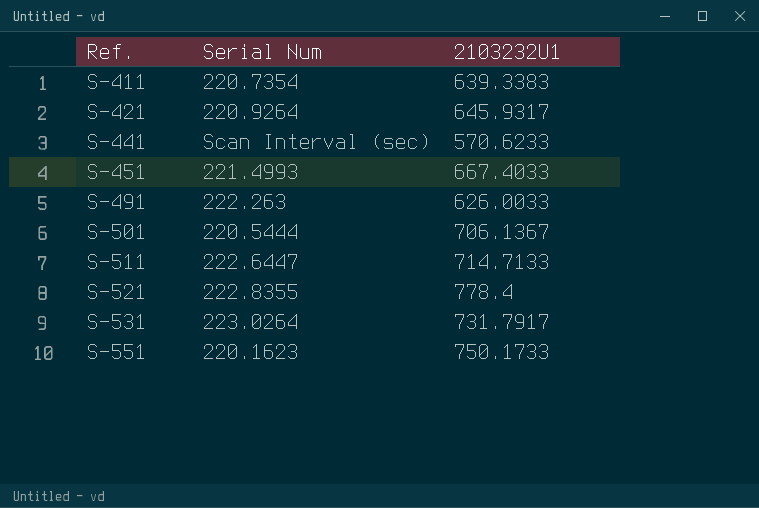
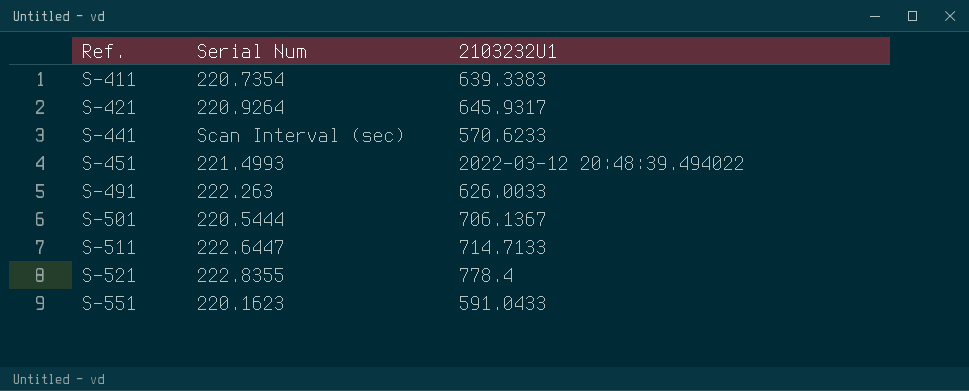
row S-531: 223.0264 | 731.7917 -> none
S-451 | 2103232U1: 667.4033 -> 2022-03-12 20:48:39.494022
S-551 | 2103232U1: 750.1733 -> 591.0433

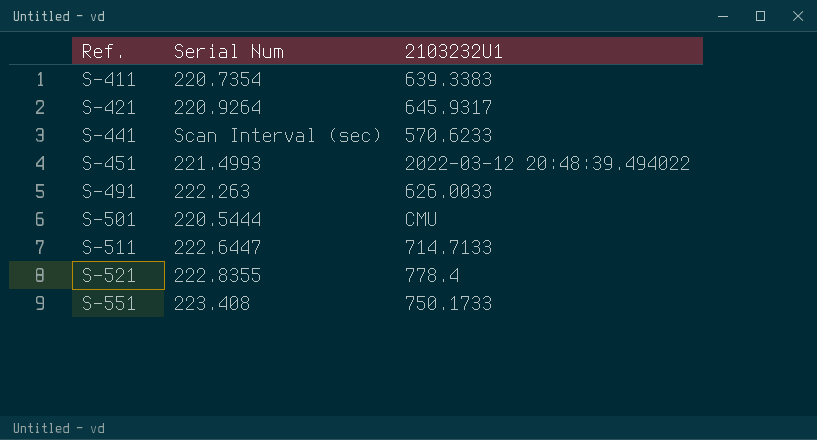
S-501 | 2103232U1: 706.1367 -> CMU
S-551 | Serial Num: 220.1623 -> 223.408
S-551 | 2103232U1: 591.0433 -> 750.1733

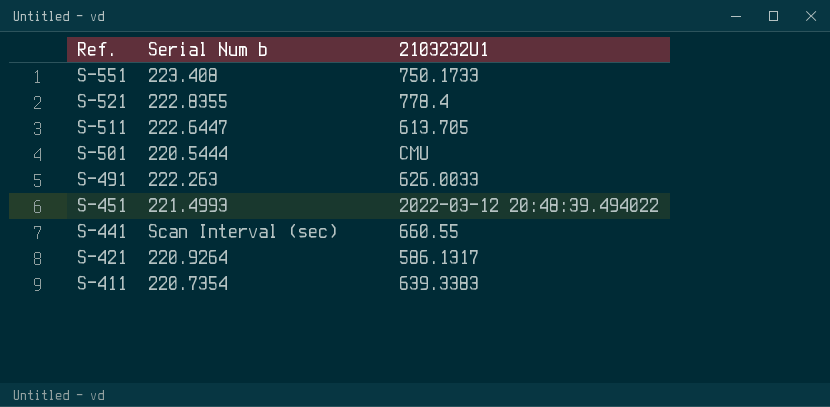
row order: Ref. ascending -> Ref. descending
column name: Serial Num -> Serial Num b
S-511 | 2103232U1: 714.7133 -> 613.705
S-441 | 2103232U1: 570.6233 -> 660.55
S-421 | 2103232U1: 645.9317 -> 586.1317

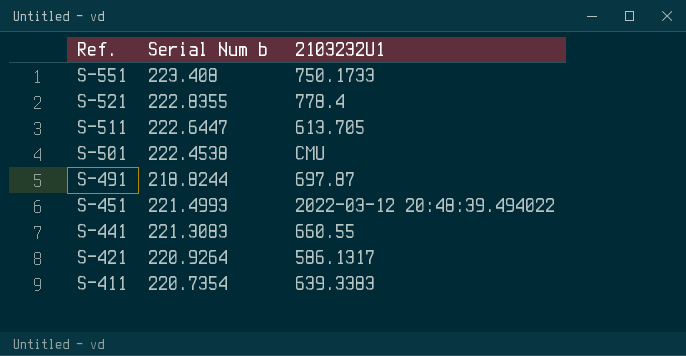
S-501 | Serial Num b: 220.5444 -> 222.4538
S-491 | Serial Num b: 222.263 -> 218.8244
S-491 | 2103232U1: 626.0033 -> 697.87
S-441 | Serial Num b: Scan Interval (sec) -> 221.3083

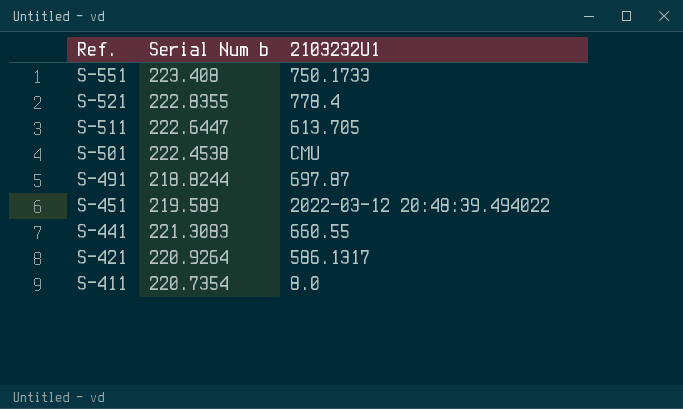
S-451 | Serial Num b: 221.4993 -> 219.589
S-411 | 2103232U1: 639.3383 -> 8.0

